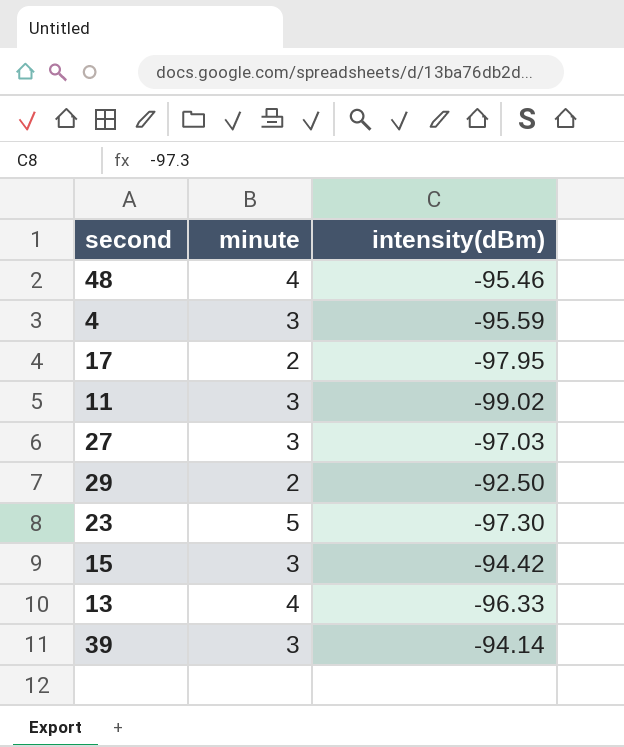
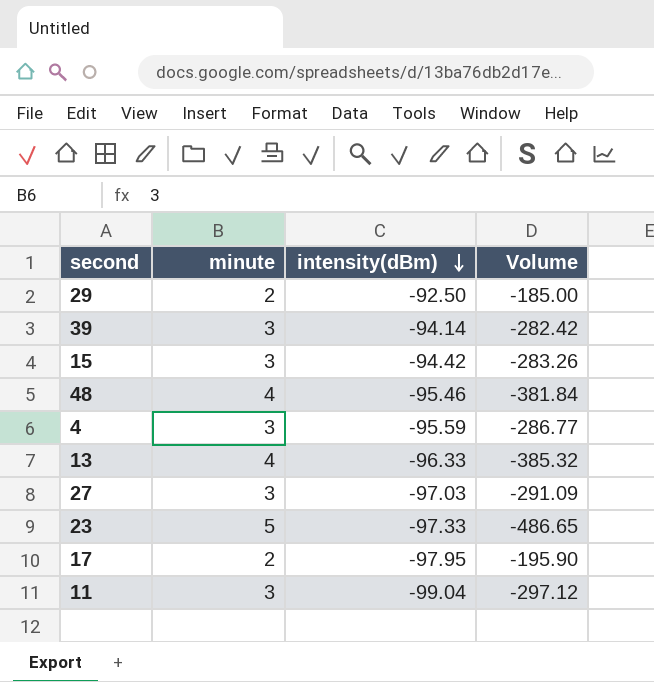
row order: none -> intensity(dBm) descending
column Volume | formula: none -> [minute] * [intensity(dBm)]
23 | intensity(dBm): -97.30 -> -97.33
11 | intensity(dBm): -99.02 -> -99.04

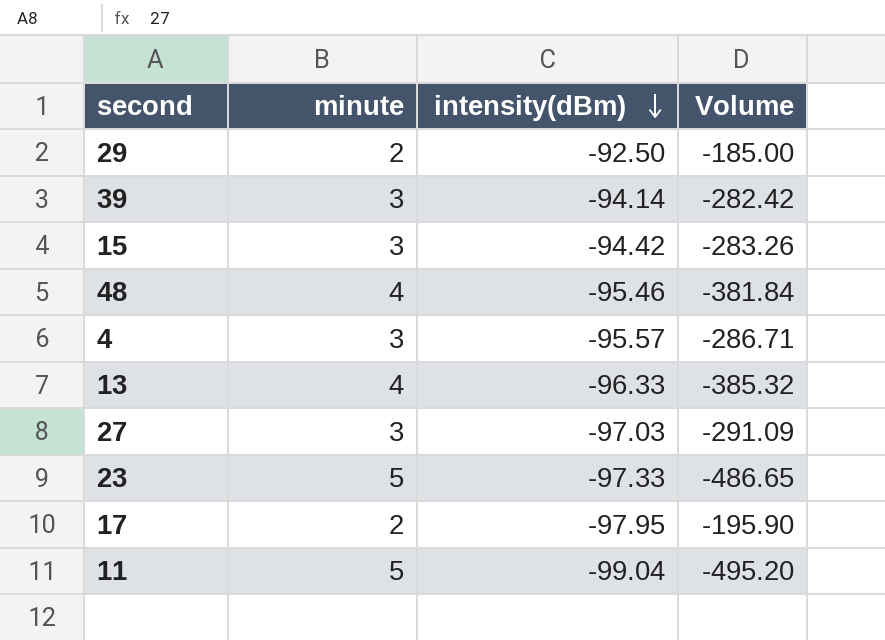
4 | intensity(dBm): -95.59 -> -95.57
4 | Volume: -286.77 -> -286.71
11 | minute: 3 -> 5
11 | Volume: -297.12 -> -495.20

